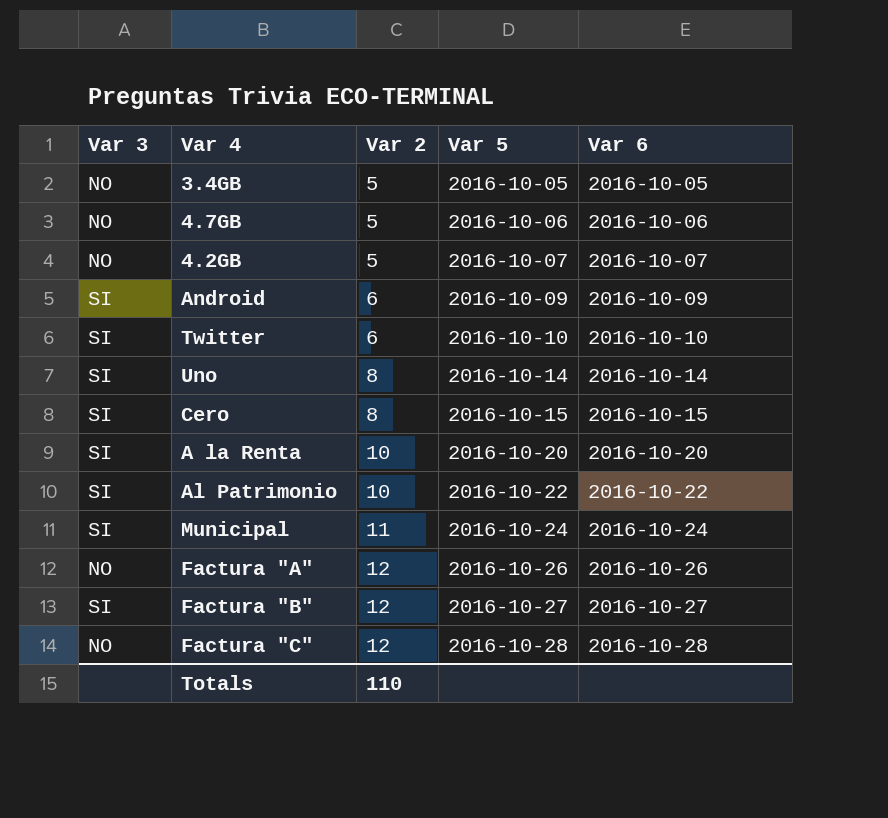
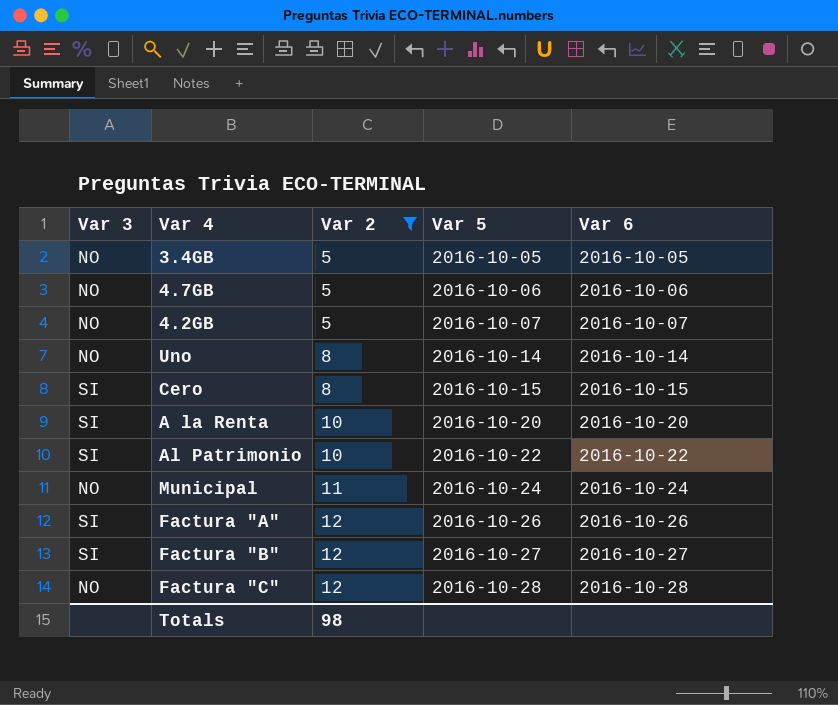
filter: none -> Var 2 != 6
Uno | Var 3: SI -> NO
Municipal | Var 3: SI -> NO
Factura "A" | Var 3: NO -> SI
Totals | Var 2: 110 -> 98

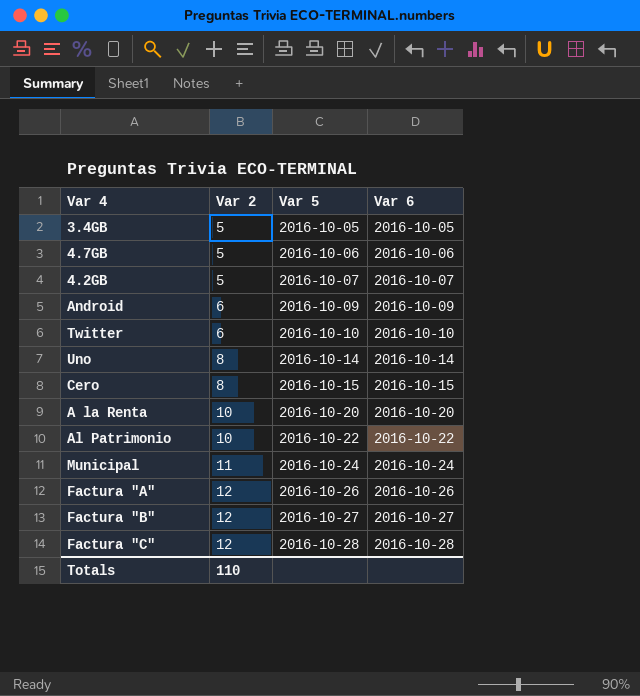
filter: Var 2 != 6 -> none
column Var 3 | position: 1 -> none
Totals | Var 2: 98 -> 110

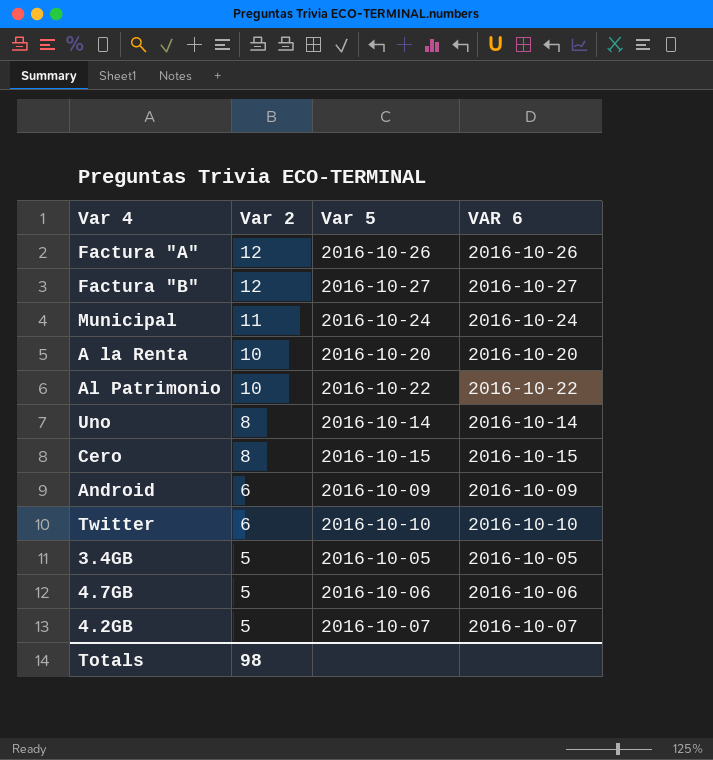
row order: Var 2 ascending -> Var 2 descending
column name: Var 6 -> VAR 6
row Factura "C": 12 | 2016-10-28 | 2016-10-28 -> none
Totals | Var 2: 110 -> 98

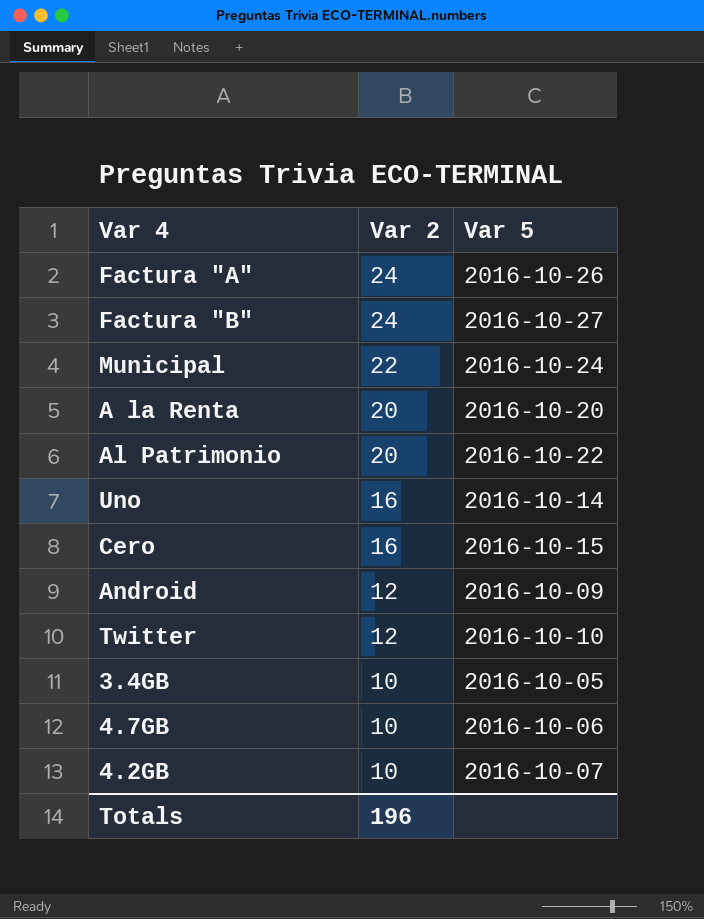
column VAR 6 | position: 4 -> none
Factura "A" | Var 2: 12 -> 24
Factura "B" | Var 2: 12 -> 24
Municipal | Var 2: 11 -> 22
A la Renta | Var 2: 10 -> 20
Al Patrimonio | Var 2: 10 -> 20
Uno | Var 2: 8 -> 16
Cero | Var 2: 8 -> 16
Android | Var 2: 6 -> 12
Twitter | Var 2: 6 -> 12
3.4GB | Var 2: 5 -> 10
4.7GB | Var 2: 5 -> 10
4.2GB | Var 2: 5 -> 10
Totals | Var 2: 98 -> 196

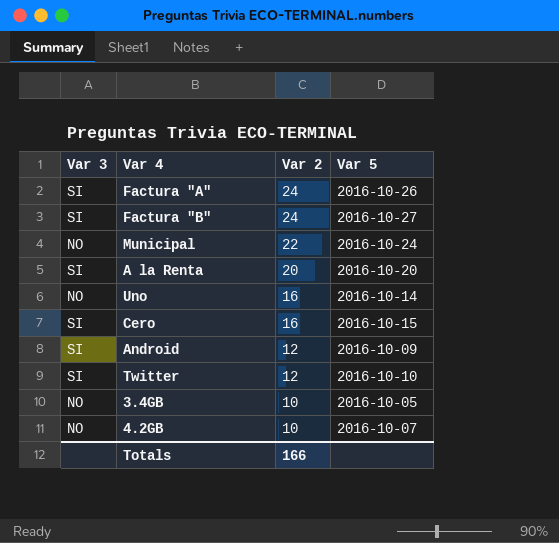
column Var 3 | position: none -> 1
row Al Patrimonio: 20 | 2016-10-22 -> none
row 4.7GB: 10 | 2016-10-06 -> none
Totals | Var 2: 196 -> 166

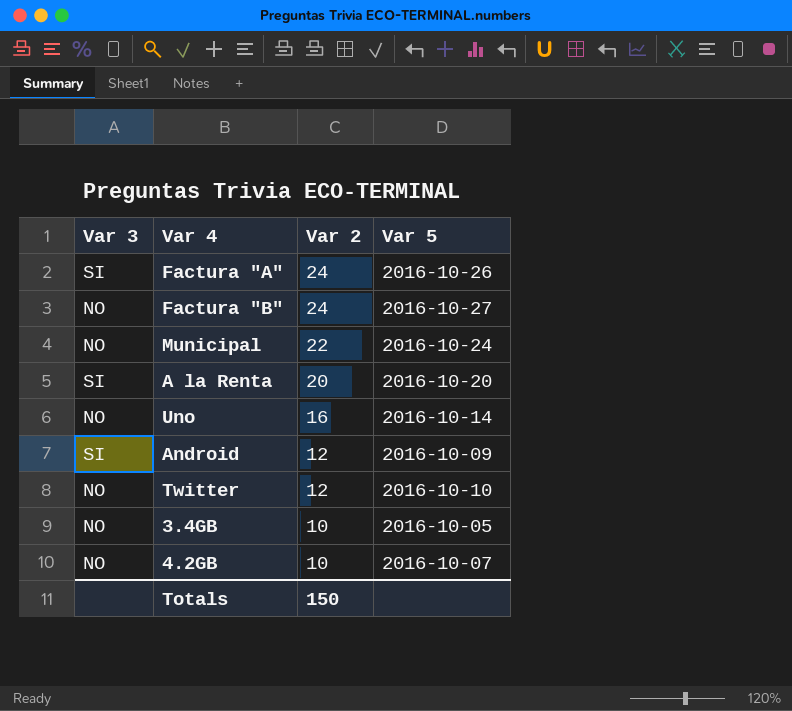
row Cero: SI | 16 | 2016-10-15 -> none
Factura "B" | Var 3: SI -> NO
Twitter | Var 3: SI -> NO
Totals | Var 2: 166 -> 150

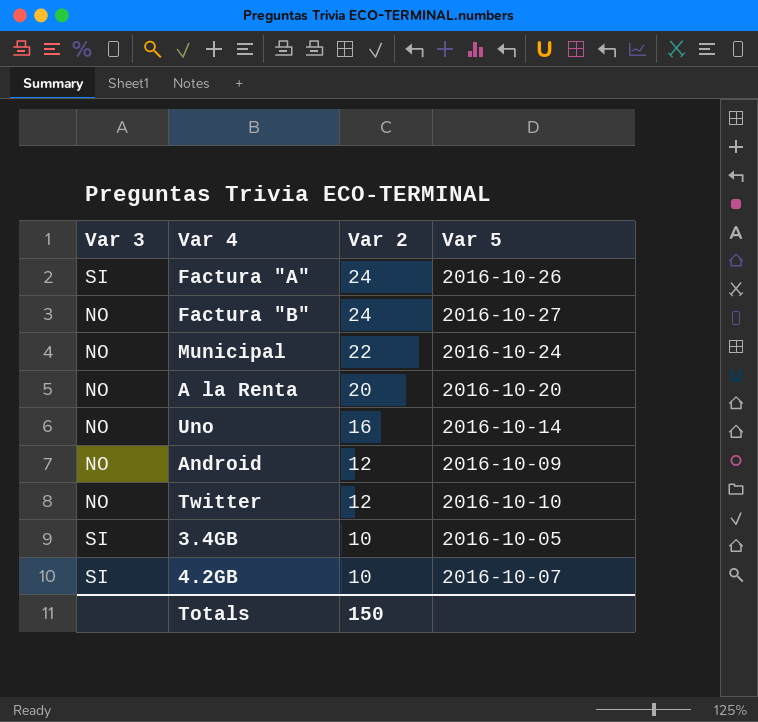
A la Renta | Var 3: SI -> NO
Android | Var 3: SI -> NO
3.4GB | Var 3: NO -> SI
4.2GB | Var 3: NO -> SI

